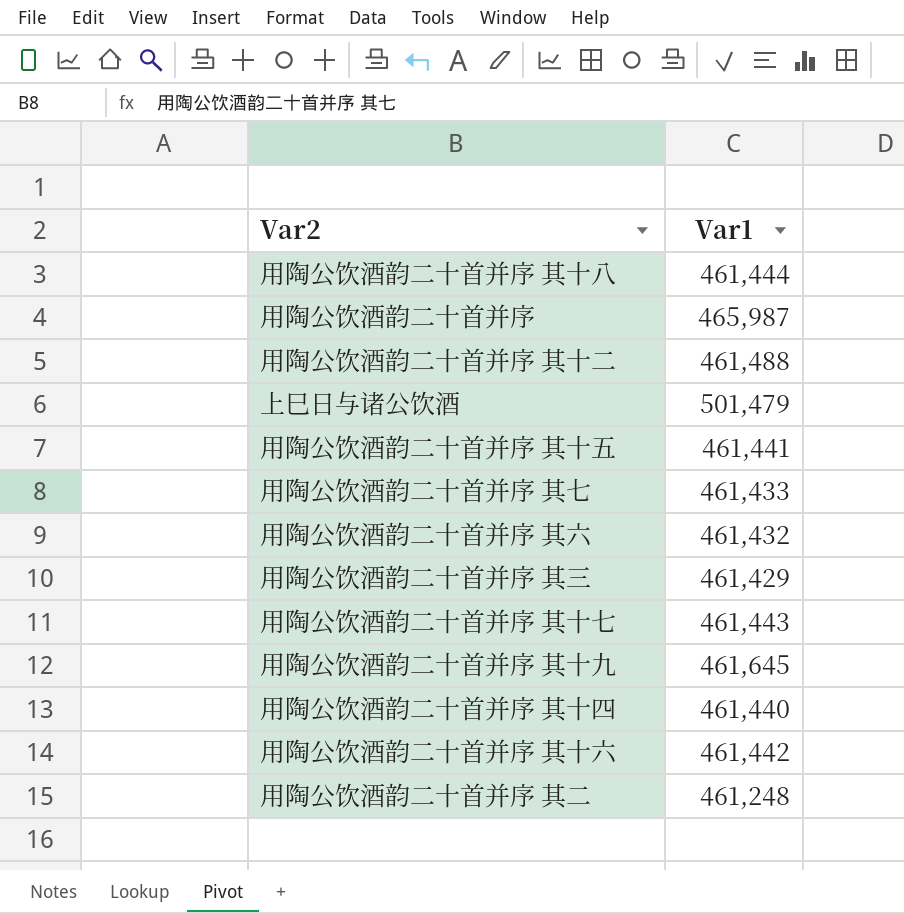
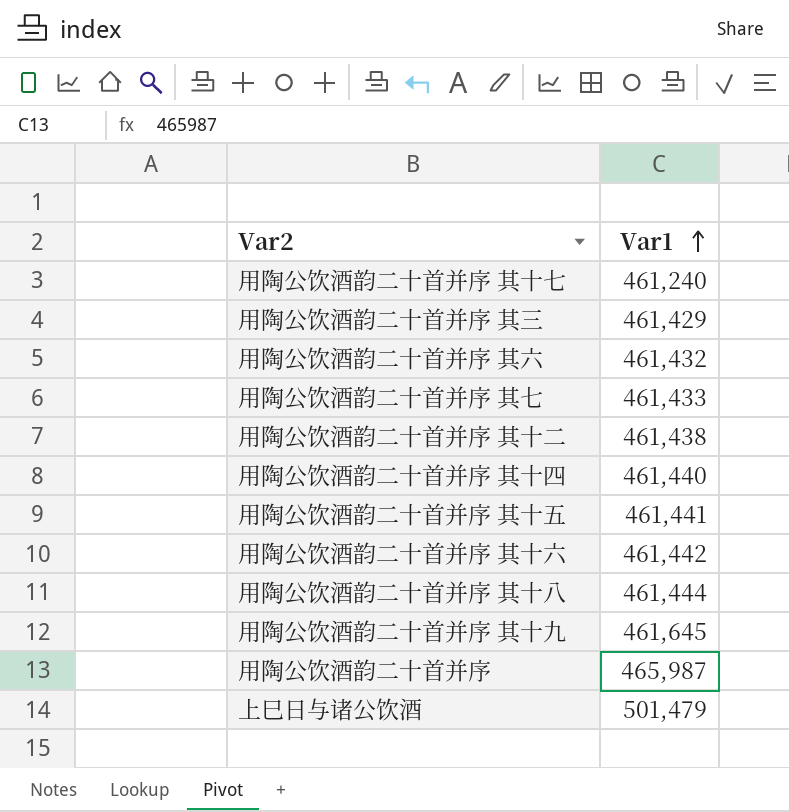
row order: none -> Var1 ascending
row 用陶公饮酒韵二十首并序 其二: 461,248 -> none
用陶公饮酒韵二十首并序 其十七 | Var1: 461,443 -> 461,240
用陶公饮酒韵二十首并序 其十二 | Var1: 461,488 -> 461,438

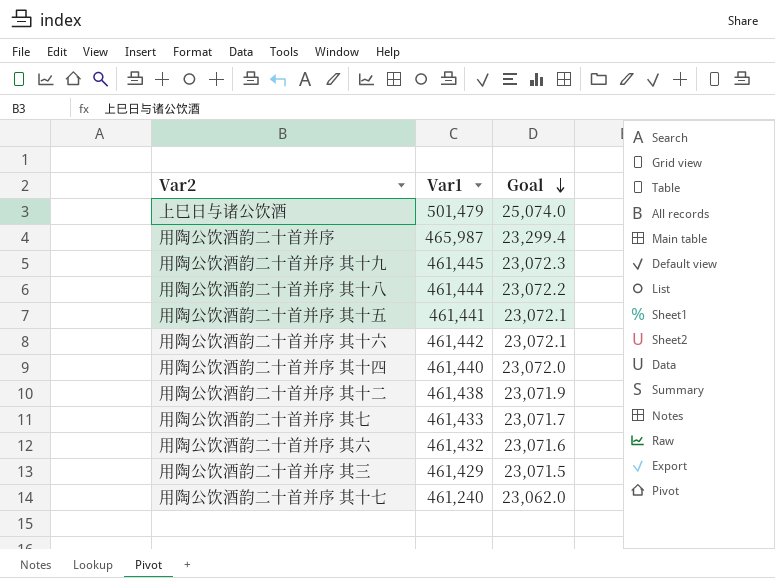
row order: Var1 ascending -> Goal descending
column Goal | formula: none -> [Var1] * 0.05
用陶公饮酒韵二十首并序 其十九 | Var1: 461,645 -> 461,445

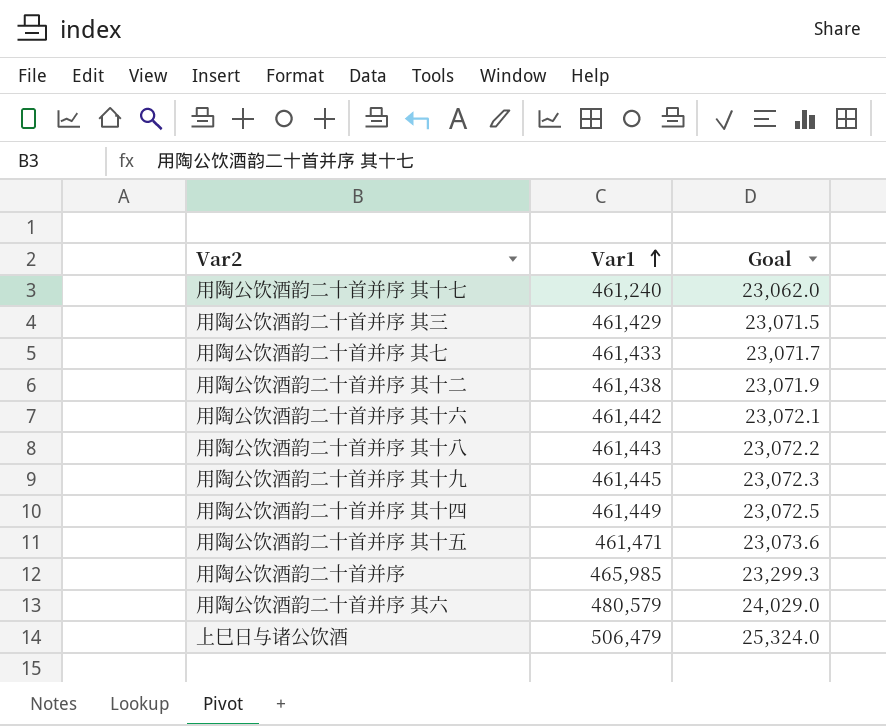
row order: Goal descending -> Var1 ascending
用陶公饮酒韵二十首并序 其十八 | Var1: 461,444 -> 461,443
用陶公饮酒韵二十首并序 其十四 | Var1: 461,440 -> 461,449
用陶公饮酒韵二十首并序 其十四 | Goal: 23,072.0 -> 23,072.5
用陶公饮酒韵二十首并序 其十五 | Var1: 461,441 -> 461,471
用陶公饮酒韵二十首并序 其十五 | Goal: 23,072.1 -> 23,073.6
用陶公饮酒韵二十首并序 | Var1: 465,987 -> 465,985
用陶公饮酒韵二十首并序 | Goal: 23,299.4 -> 23,299.3
用陶公饮酒韵二十首并序 其六 | Var1: 461,432 -> 480,579
用陶公饮酒韵二十首并序 其六 | Goal: 23,071.6 -> 24,029.0
上巳日与诸公饮酒 | Var1: 501,479 -> 506,479
上巳日与诸公饮酒 | Goal: 25,074.0 -> 25,324.0

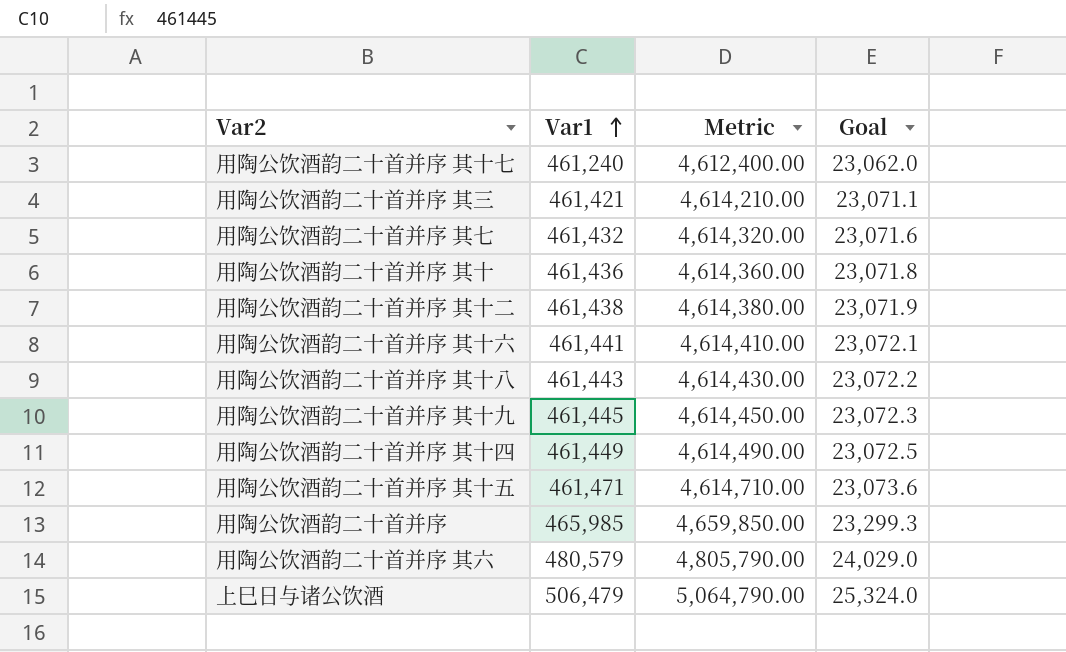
column Metric | formula: none -> [Var1] * 10
用陶公饮酒韵二十首并序 其三 | Var1: 461,429 -> 461,421
用陶公饮酒韵二十首并序 其三 | Goal: 23,071.5 -> 23,071.1
用陶公饮酒韵二十首并序 其七 | Var1: 461,433 -> 461,432
用陶公饮酒韵二十首并序 其七 | Goal: 23,071.7 -> 23,071.6
row 用陶公饮酒韵二十首并序 其十: none -> 461,436 | 4,614,360.00 | 23,071.8
用陶公饮酒韵二十首并序 其十六 | Var1: 461,442 -> 461,441

